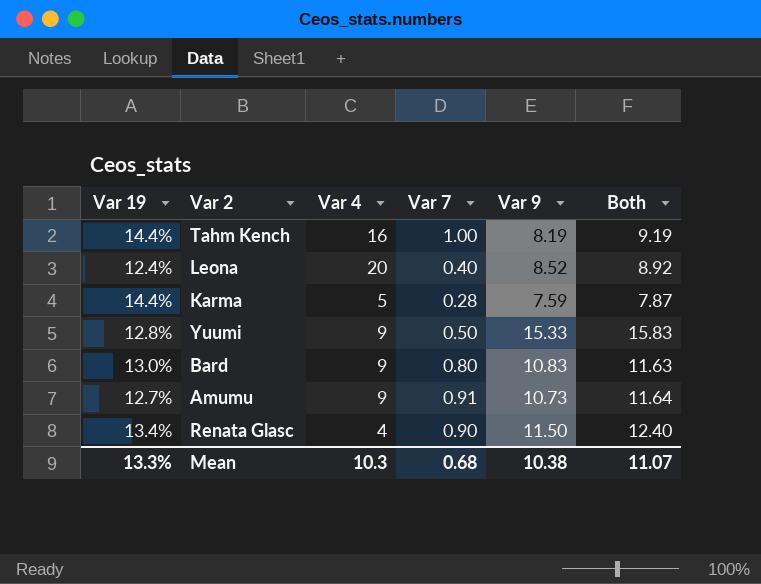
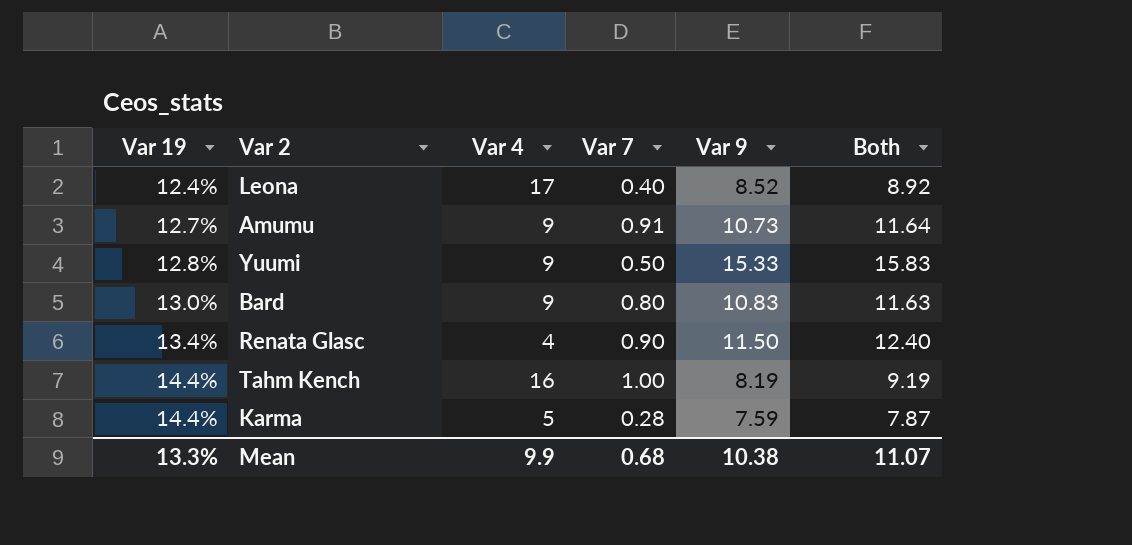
row order: none -> Var 19 ascending
Leona | Var 4: 20 -> 17
Mean | Var 4: 10.3 -> 9.9

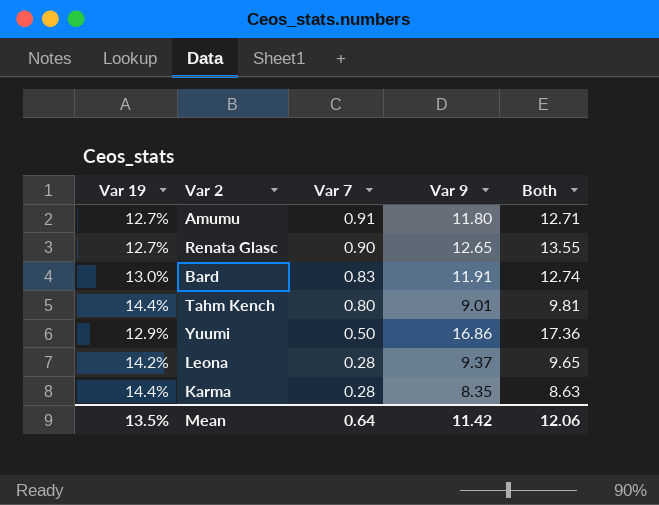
row order: Var 19 ascending -> Var 7 descending
column Var 4 | position: 3 -> none
Amumu | Var 9: 10.73 -> 11.80
Amumu | Both: 11.64 -> 12.71
Renata Glasc | Var 19: 13.4% -> 12.7%
Renata Glasc | Var 9: 11.50 -> 12.65
Renata Glasc | Both: 12.40 -> 13.55
Bard | Var 7: 0.80 -> 0.83
Bard | Var 9: 10.83 -> 11.91
Bard | Both: 11.63 -> 12.74
Tahm Kench | Var 7: 1.00 -> 0.80
Tahm Kench | Var 9: 8.19 -> 9.01
Tahm Kench | Both: 9.19 -> 9.81
Yuumi | Var 19: 12.8% -> 12.9%
Yuumi | Var 9: 15.33 -> 16.86
Yuumi | Both: 15.83 -> 17.36
Leona | Var 19: 12.4% -> 14.2%
Leona | Var 7: 0.40 -> 0.28
Leona | Var 9: 8.52 -> 9.37
Leona | Both: 8.92 -> 9.65
Karma | Var 9: 7.59 -> 8.35
Karma | Both: 7.87 -> 8.63
Mean | Var 19: 13.3% -> 13.5%
Mean | Var 7: 0.68 -> 0.64
Mean | Var 9: 10.38 -> 11.42
Mean | Both: 11.07 -> 12.06

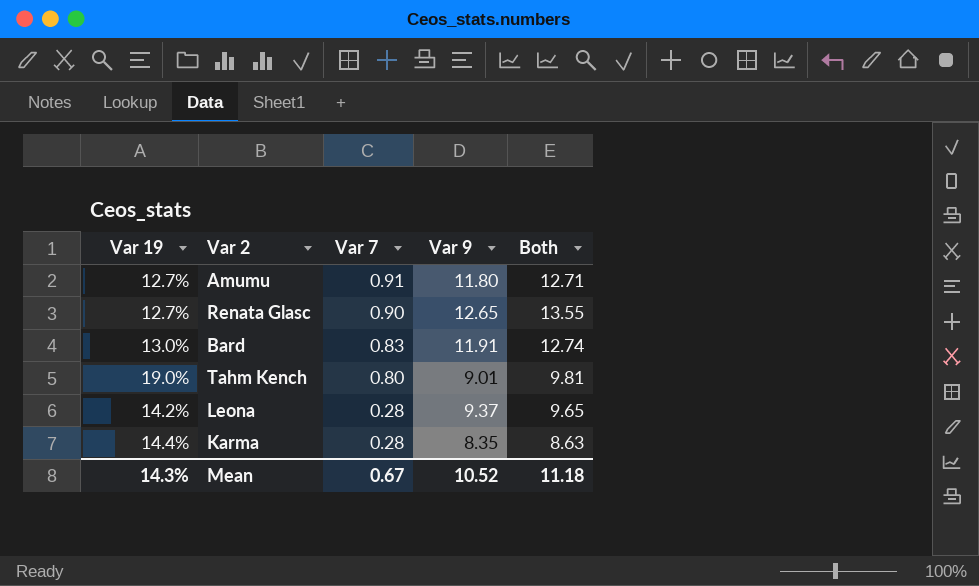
row Yuumi: 12.9% | 0.50 | 16.86 | 17.36 -> none
Tahm Kench | Var 19: 14.4% -> 19.0%
Mean | Var 19: 13.5% -> 14.3%
Mean | Var 7: 0.64 -> 0.67
Mean | Var 9: 11.42 -> 10.52
Mean | Both: 12.06 -> 11.18

